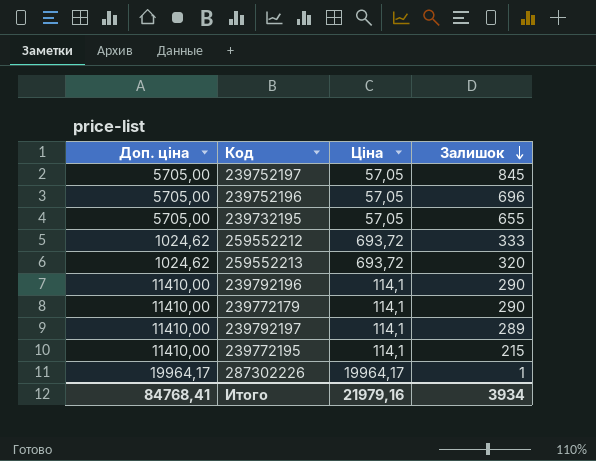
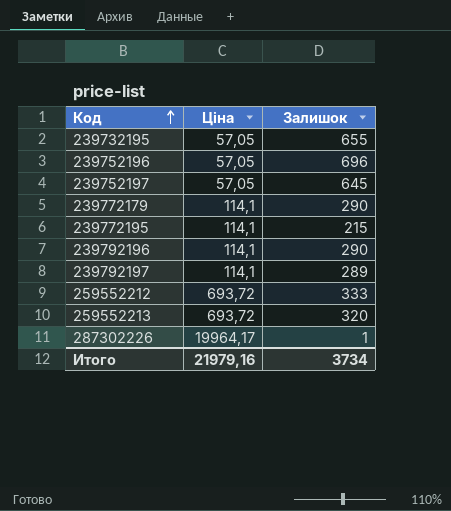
row order: Залишок descending -> Код ascending
column Доп. ціна | position: 1 -> none
239752197 | Залишок: 845 -> 645
Итого | Залишок: 3934 -> 3734

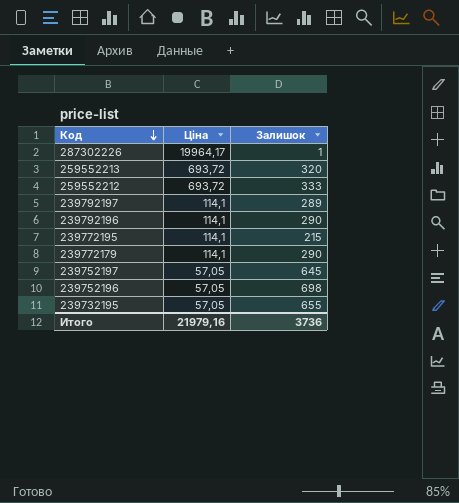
row order: Код ascending -> Код descending
239752196 | Залишок: 696 -> 698
Итого | Залишок: 3734 -> 3736

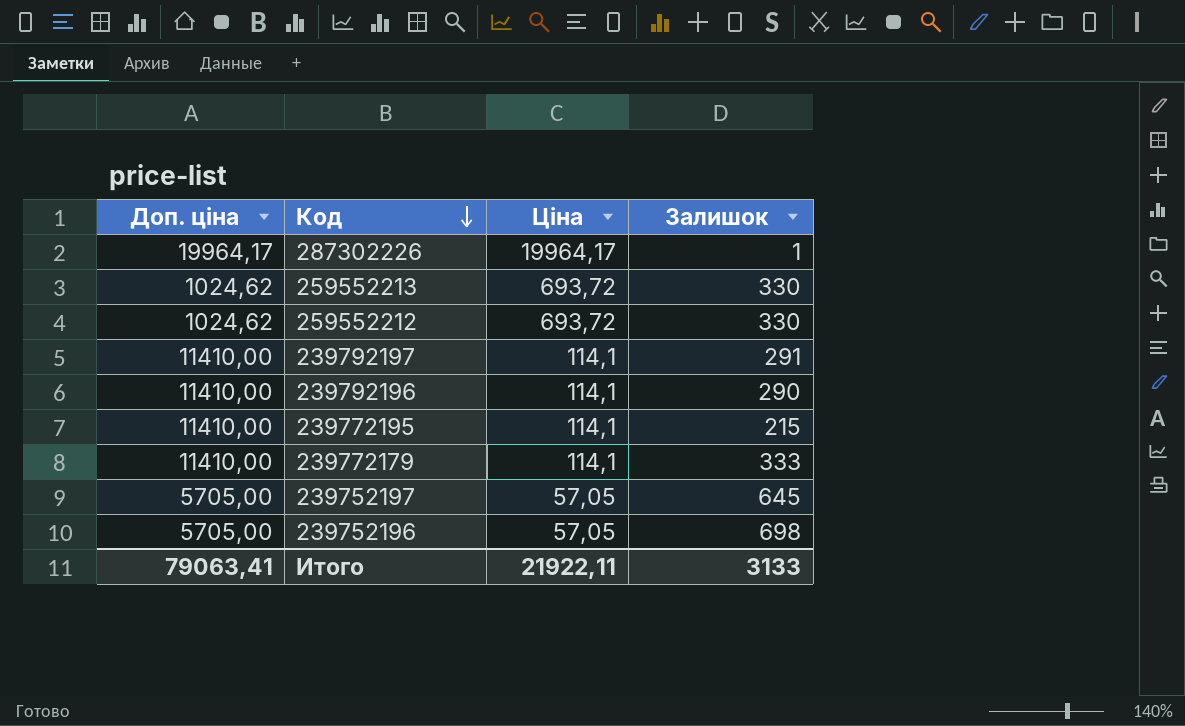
column Доп. ціна | position: none -> 1
row 239732195: 57,05 | 655 -> none
259552213 | Залишок: 320 -> 330
259552212 | Залишок: 333 -> 330
239792197 | Залишок: 289 -> 291
239772179 | Залишок: 290 -> 333
Итого | Ціна: 21979,16 -> 21922,11
Итого | Залишок: 3736 -> 3133

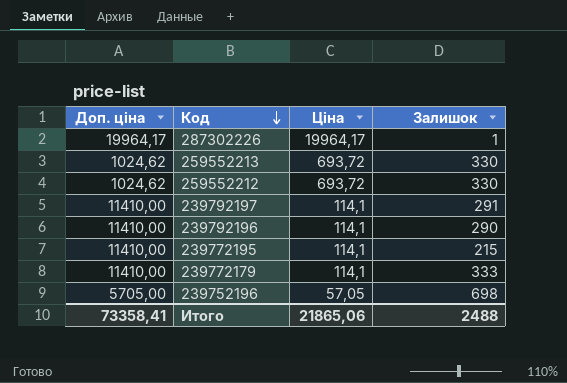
row 239752197: 5705,00 | 57,05 | 645 -> none
Итого | Доп. ціна: 79063,41 -> 73358,41
Итого | Ціна: 21922,11 -> 21865,06
Итого | Залишок: 3133 -> 2488

